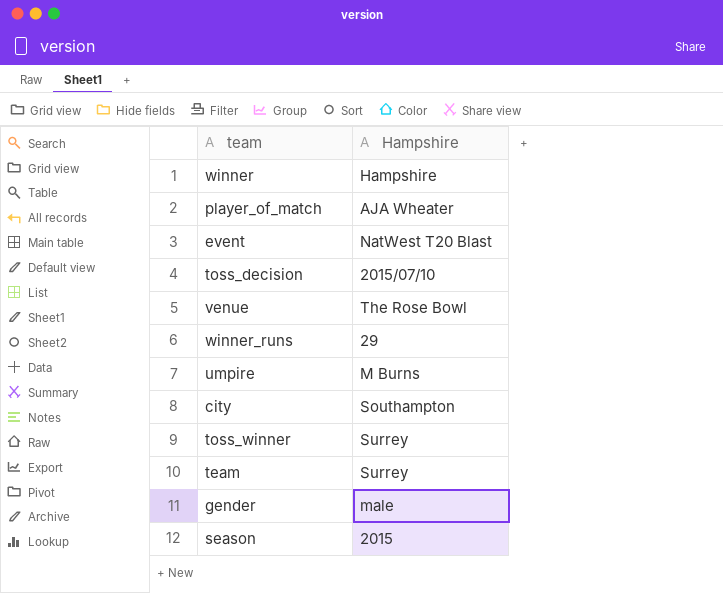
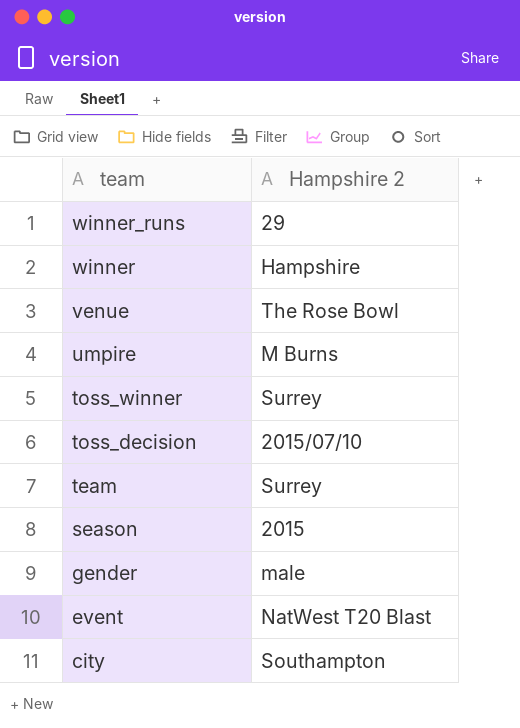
row order: none -> team descending
column name: Hampshire -> Hampshire 2
row player_of_match: AJA Wheater -> none

